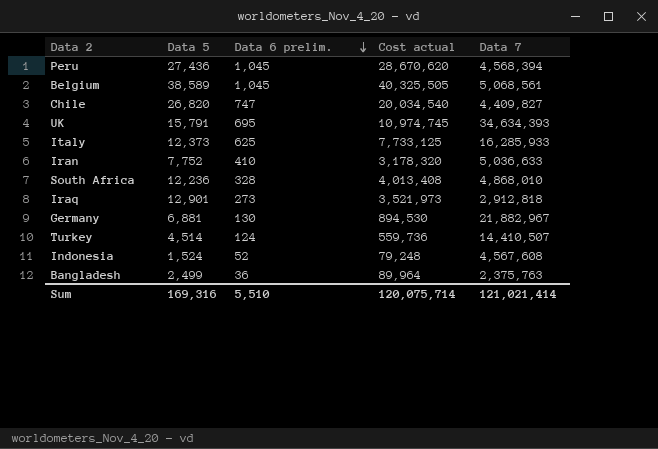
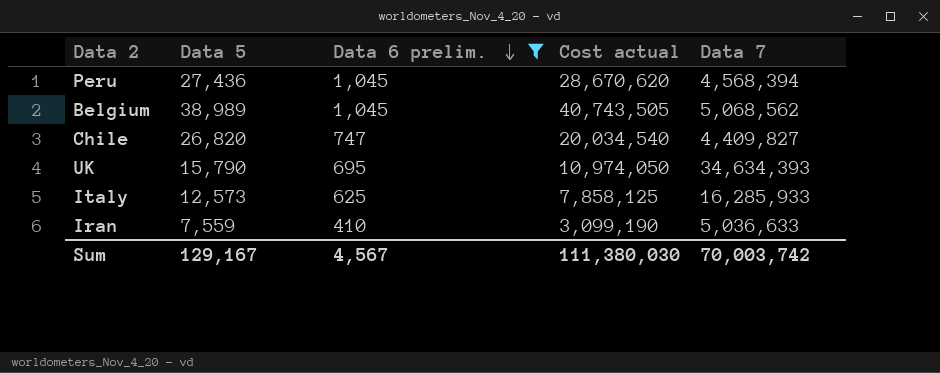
filter: none -> Data 6 prelim. >= 410
Belgium | Data 5: 38,589 -> 38,989
Belgium | Cost actual: 40,325,505 -> 40,743,505
Belgium | Data 7: 5,068,561 -> 5,068,562
UK | Data 5: 15,791 -> 15,790
UK | Cost actual: 10,974,745 -> 10,974,050
Italy | Data 5: 12,373 -> 12,573
Italy | Cost actual: 7,733,125 -> 7,858,125
Iran | Data 5: 7,752 -> 7,559
Iran | Cost actual: 3,178,320 -> 3,099,190
Sum | Data 5: 169,316 -> 129,167
Sum | Data 6 prelim.: 5,510 -> 4,567
Sum | Cost actual: 120,075,714 -> 111,380,030
Sum | Data 7: 121,021,414 -> 70,003,742

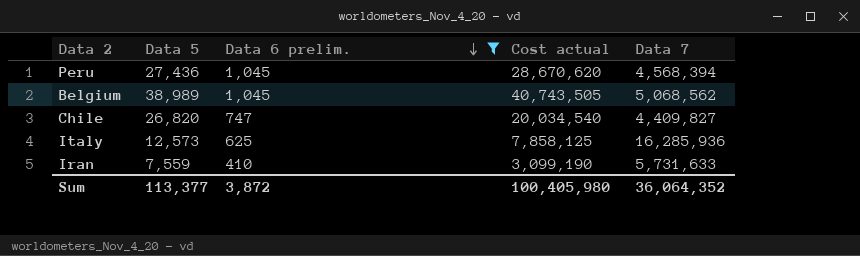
row UK: 15,790 | 695 | 10,974,050 | 34,634,393 -> none
Italy | Data 7: 16,285,933 -> 16,285,936
Iran | Data 7: 5,036,633 -> 5,731,633
Sum | Data 5: 129,167 -> 113,377
Sum | Data 6 prelim.: 4,567 -> 3,872
Sum | Cost actual: 111,380,030 -> 100,405,980
Sum | Data 7: 70,003,742 -> 36,064,352

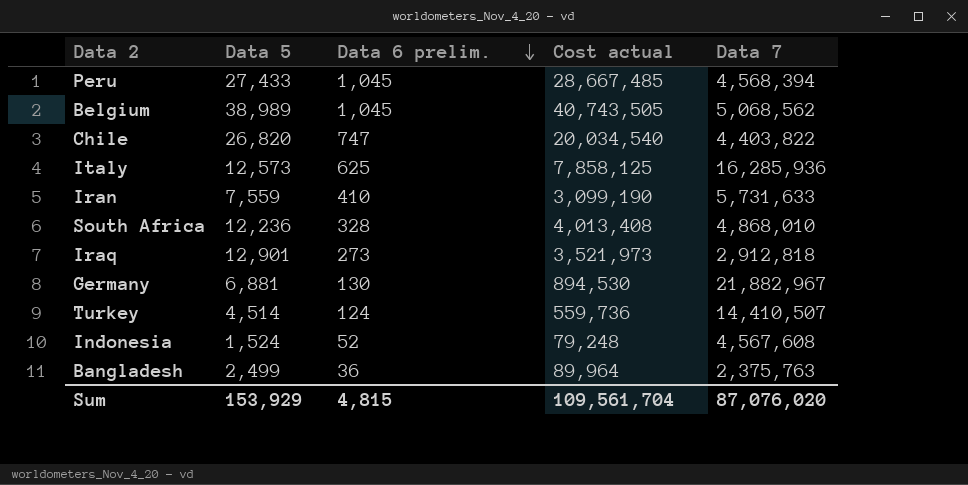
filter: Data 6 prelim. >= 410 -> none
Peru | Data 5: 27,436 -> 27,433
Peru | Cost actual: 28,670,620 -> 28,667,485
Chile | Data 7: 4,409,827 -> 4,403,822
Sum | Data 5: 113,377 -> 153,929
Sum | Data 6 prelim.: 3,872 -> 4,815
Sum | Cost actual: 100,405,980 -> 109,561,704
Sum | Data 7: 36,064,352 -> 87,076,020

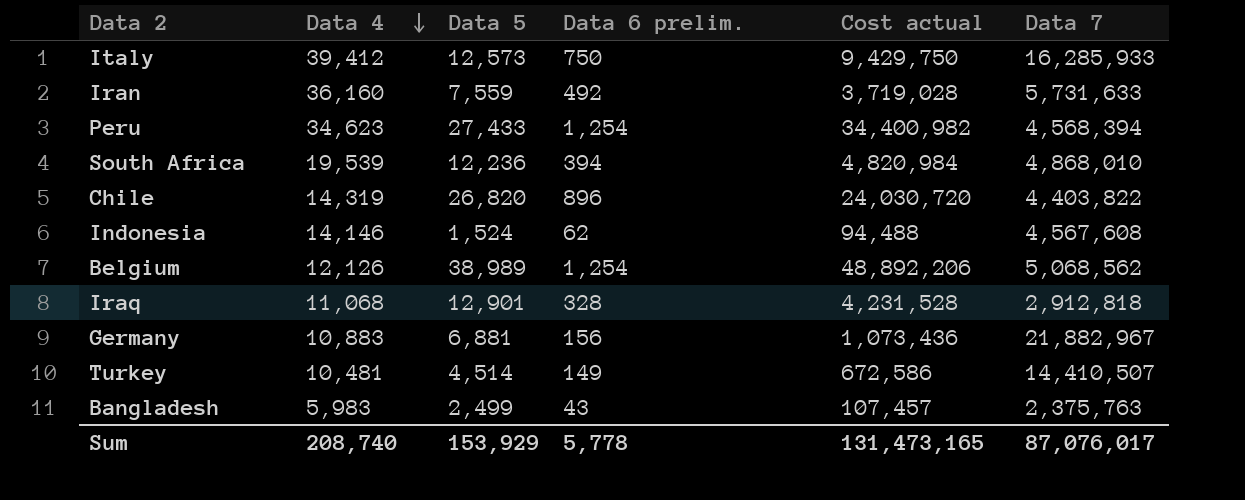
row order: Data 6 prelim. descending -> Data 4 descending
column Data 4 | position: none -> 2
Italy | Data 6 prelim.: 625 -> 750
Italy | Cost actual: 7,858,125 -> 9,429,750
Italy | Data 7: 16,285,936 -> 16,285,933
Iran | Data 6 prelim.: 410 -> 492
Iran | Cost actual: 3,099,190 -> 3,719,028
Peru | Data 6 prelim.: 1,045 -> 1,254
Peru | Cost actual: 28,667,485 -> 34,400,982
South Africa | Data 6 prelim.: 328 -> 394
South Africa | Cost actual: 4,013,408 -> 4,820,984
Chile | Data 6 prelim.: 747 -> 896
Chile | Cost actual: 20,034,540 -> 24,030,720
Indonesia | Data 6 prelim.: 52 -> 62
Indonesia | Cost actual: 79,248 -> 94,488
Belgium | Data 6 prelim.: 1,045 -> 1,254
Belgium | Cost actual: 40,743,505 -> 48,892,206
Iraq | Data 6 prelim.: 273 -> 328
Iraq | Cost actual: 3,521,973 -> 4,231,528
Germany | Data 6 prelim.: 130 -> 156
Germany | Cost actual: 894,530 -> 1,073,436
Turkey | Data 6 prelim.: 124 -> 149
Turkey | Cost actual: 559,736 -> 672,586
Bangladesh | Data 6 prelim.: 36 -> 43
Bangladesh | Cost actual: 89,964 -> 107,457
Sum | Data 6 prelim.: 4,815 -> 5,778
Sum | Cost actual: 109,561,704 -> 131,473,165
Sum | Data 7: 87,076,020 -> 87,076,017

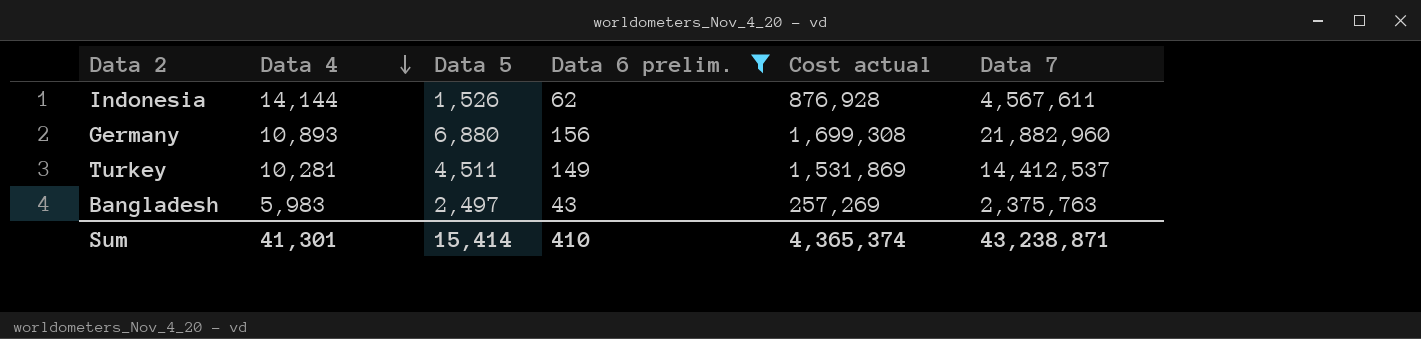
filter: none -> Data 6 prelim. <= 156
column Cost actual | formula: [Data 5] * [Data 6 prelim.] -> [Data 4] * [Data 6 prelim.]
Indonesia | Data 4: 14,146 -> 14,144
Indonesia | Data 5: 1,524 -> 1,526
Indonesia | Data 7: 4,567,608 -> 4,567,611
Germany | Data 4: 10,883 -> 10,893
Germany | Data 5: 6,881 -> 6,880
Germany | Data 7: 21,882,967 -> 21,882,960
Turkey | Data 4: 10,481 -> 10,281
Turkey | Data 5: 4,514 -> 4,511
Turkey | Data 7: 14,410,507 -> 14,412,537
Bangladesh | Data 5: 2,499 -> 2,497
Sum | Data 4: 208,740 -> 41,301
Sum | Data 5: 153,929 -> 15,414
Sum | Data 6 prelim.: 5,778 -> 410
Sum | Cost actual: 131,473,165 -> 4,365,374
Sum | Data 7: 87,076,017 -> 43,238,871

